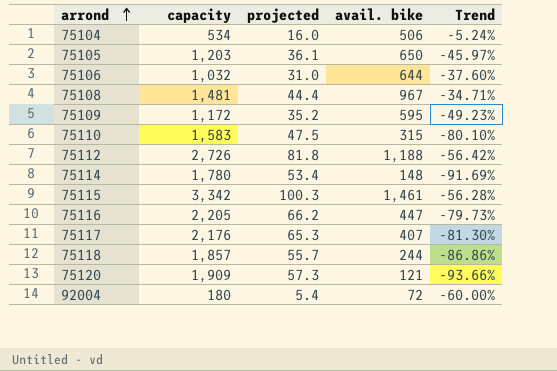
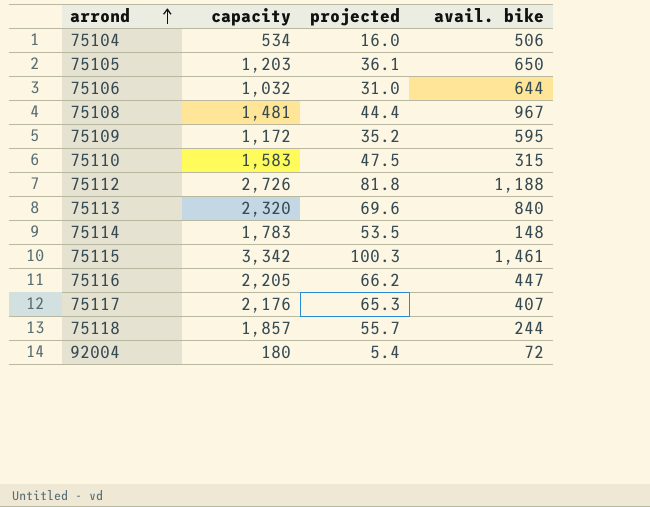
column Trend | formula: ([avail. bike] - [capacity]) / [capacity] -> none
row 75120: 1,909 | 57.3 | 121 | -93.66% -> none
row 75113: none -> 2,320 | 69.6 | 840
75114 | capacity: 1,780 -> 1,783
75114 | projected: 53.4 -> 53.5

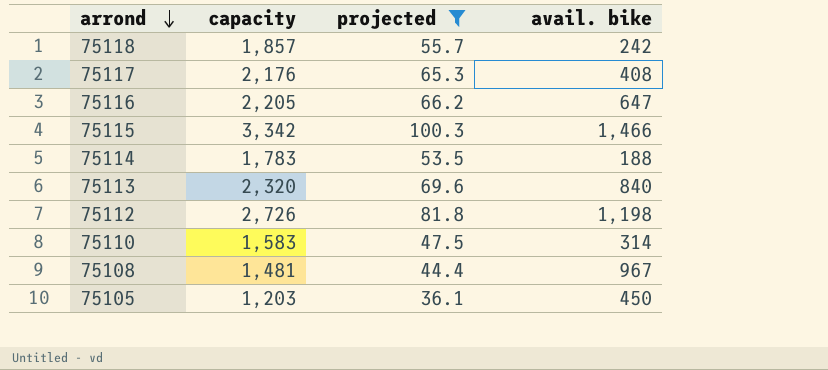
filter: none -> projected >= 36.1
row order: arrond ascending -> arrond descending
75118 | avail. bike: 244 -> 242
75117 | avail. bike: 407 -> 408
75116 | avail. bike: 447 -> 647
75115 | avail. bike: 1,461 -> 1,466
75114 | avail. bike: 148 -> 188
75112 | avail. bike: 1,188 -> 1,198
75110 | avail. bike: 315 -> 314
75105 | avail. bike: 650 -> 450

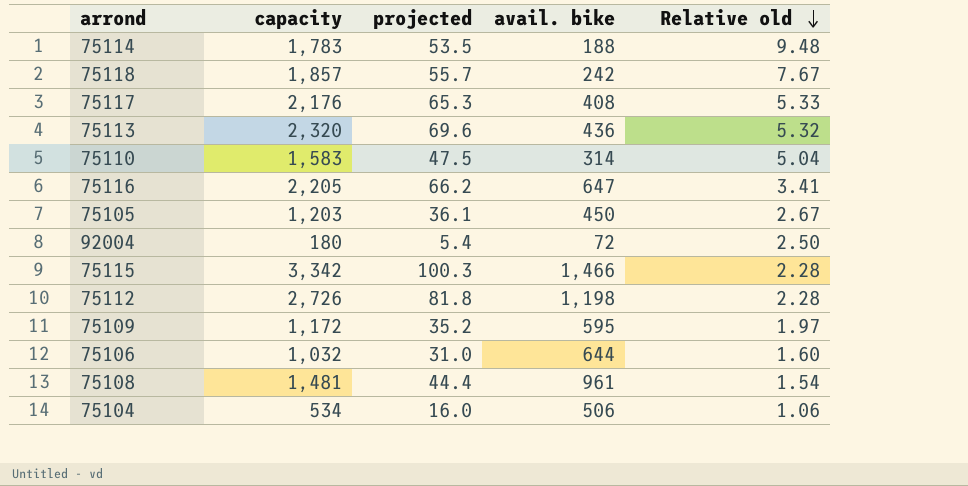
filter: projected >= 36.1 -> none
row order: arrond descending -> Relative old descending
column Relative old | formula: none -> [capacity] / [avail. bike]
75113 | avail. bike: 840 -> 436
75108 | avail. bike: 967 -> 961

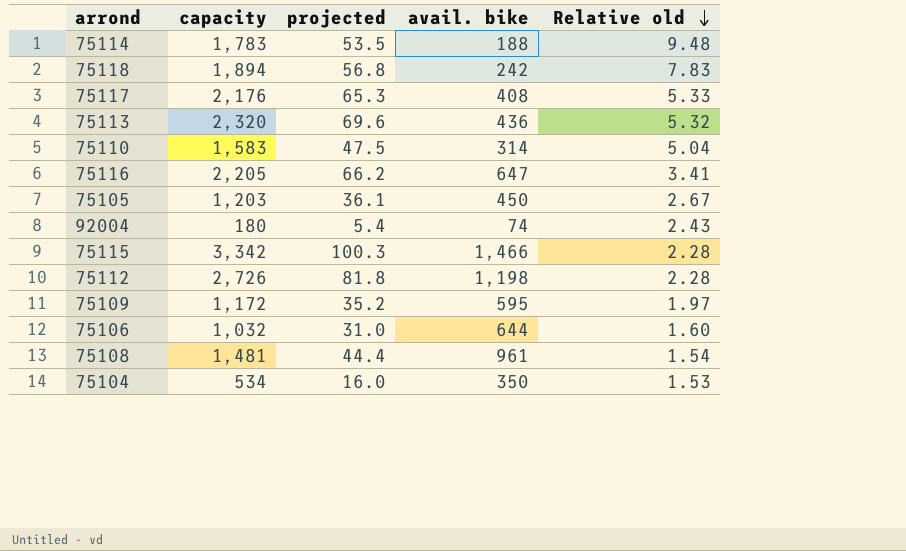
75118 | capacity: 1,857 -> 1,894
75118 | projected: 55.7 -> 56.8
75118 | Relative old: 7.67 -> 7.83
92004 | avail. bike: 72 -> 74
92004 | Relative old: 2.50 -> 2.43
75104 | avail. bike: 506 -> 350
75104 | Relative old: 1.06 -> 1.53

